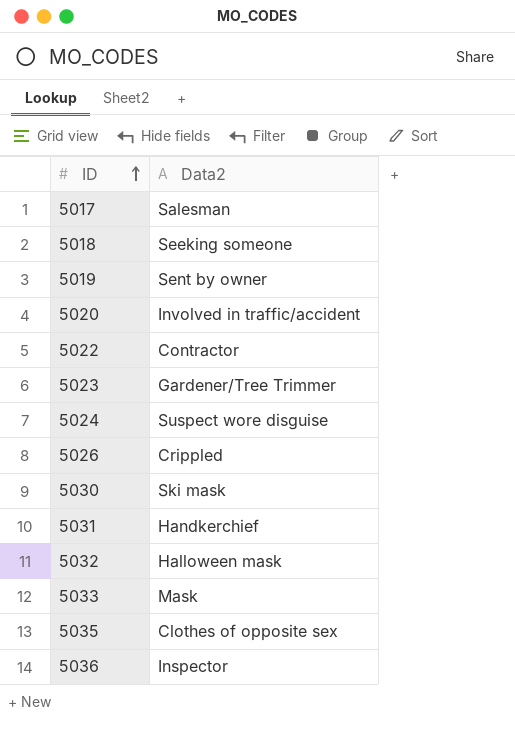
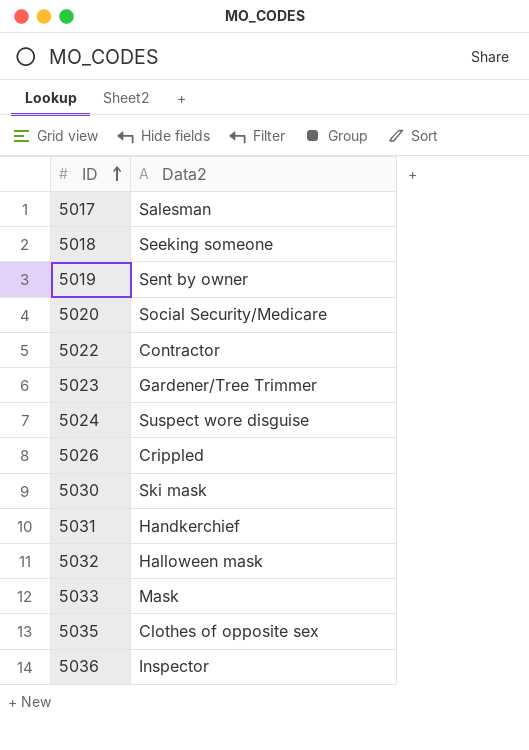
5020 | Data2: Involved in traffic/accident -> Social Security/Medicare

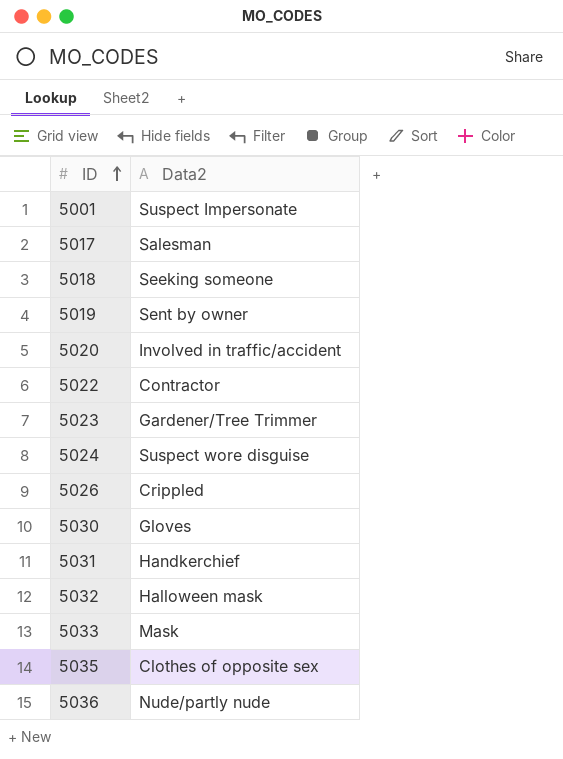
row 5001: none -> Suspect Impersonate
5020 | Data2: Social Security/Medicare -> Involved in traffic/accident
5030 | Data2: Ski mask -> Gloves
5036 | Data2: Inspector -> Nude/partly nude

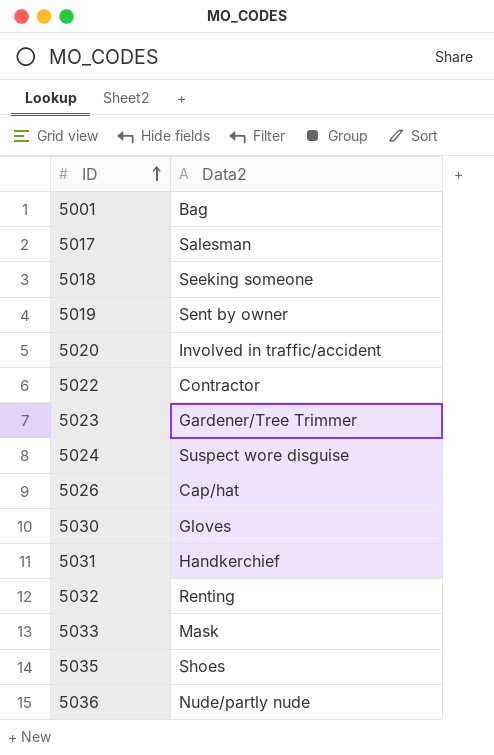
5001 | Data2: Suspect Impersonate -> Bag
5026 | Data2: Crippled -> Cap/hat
5032 | Data2: Halloween mask -> Renting
5035 | Data2: Clothes of opposite sex -> Shoes

